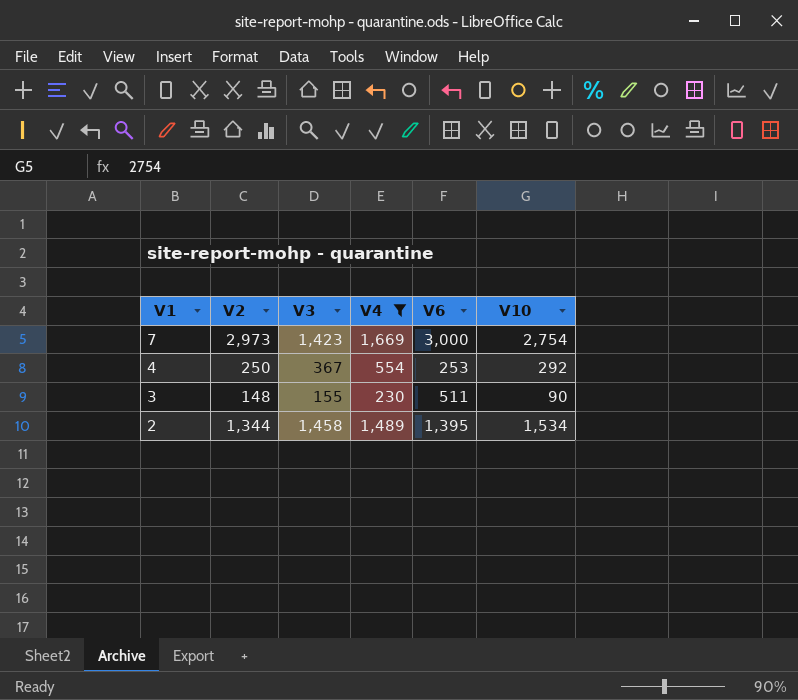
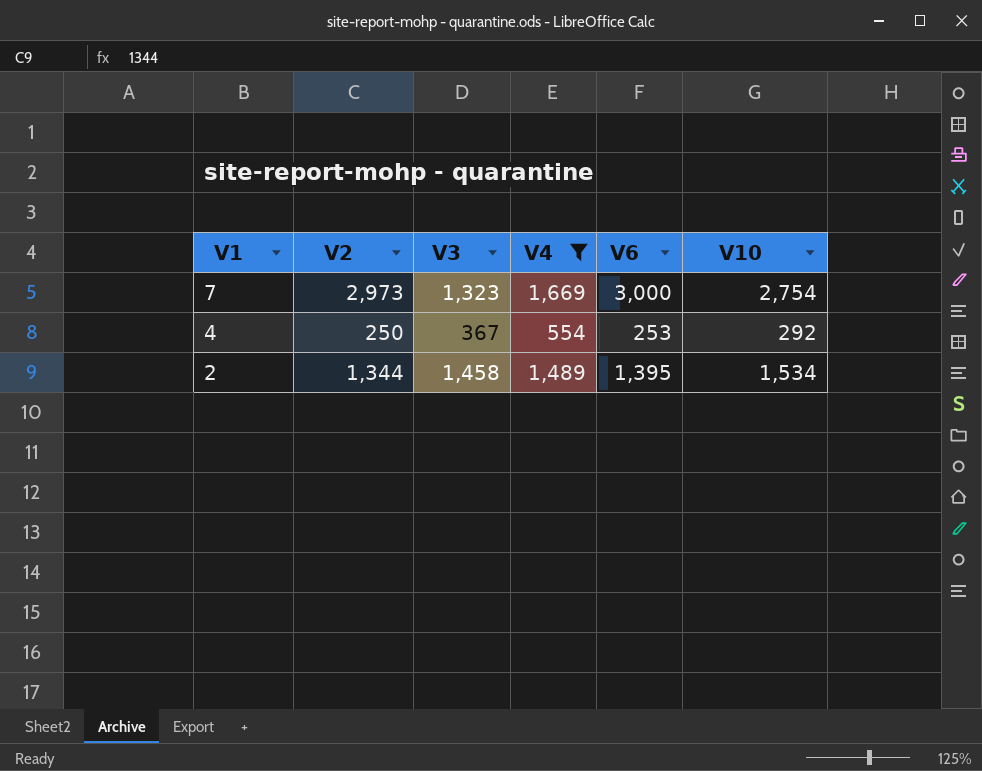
row 3: 148 | 155 | 230 | 511 | 90 -> none
7 | V3: 1,423 -> 1,323

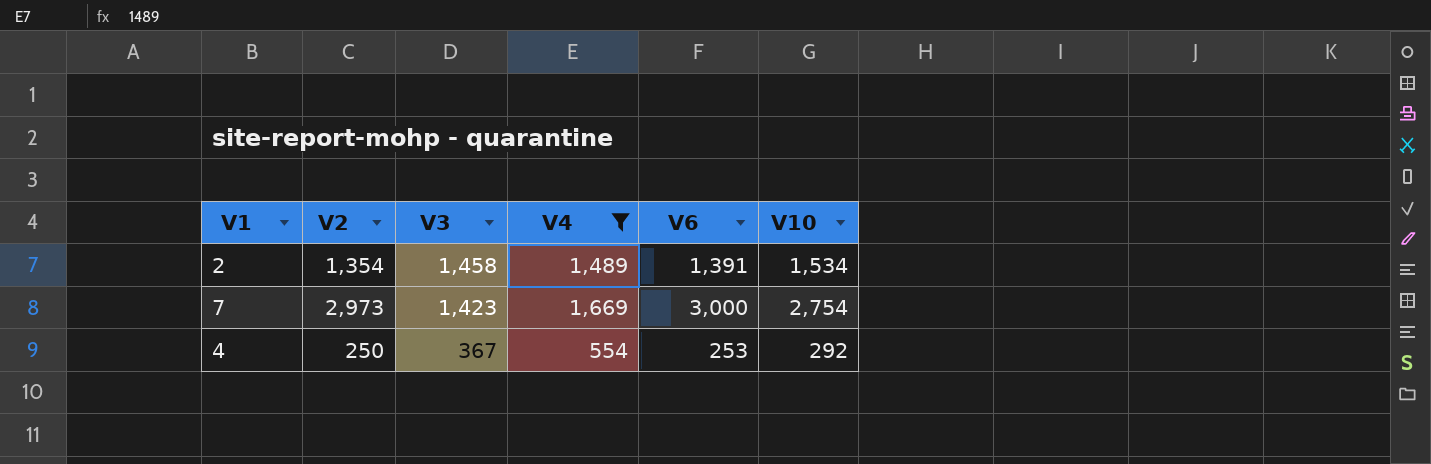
row order: V1 descending -> V3 descending
2 | V2: 1,344 -> 1,354
2 | V6: 1,395 -> 1,391
7 | V3: 1,323 -> 1,423

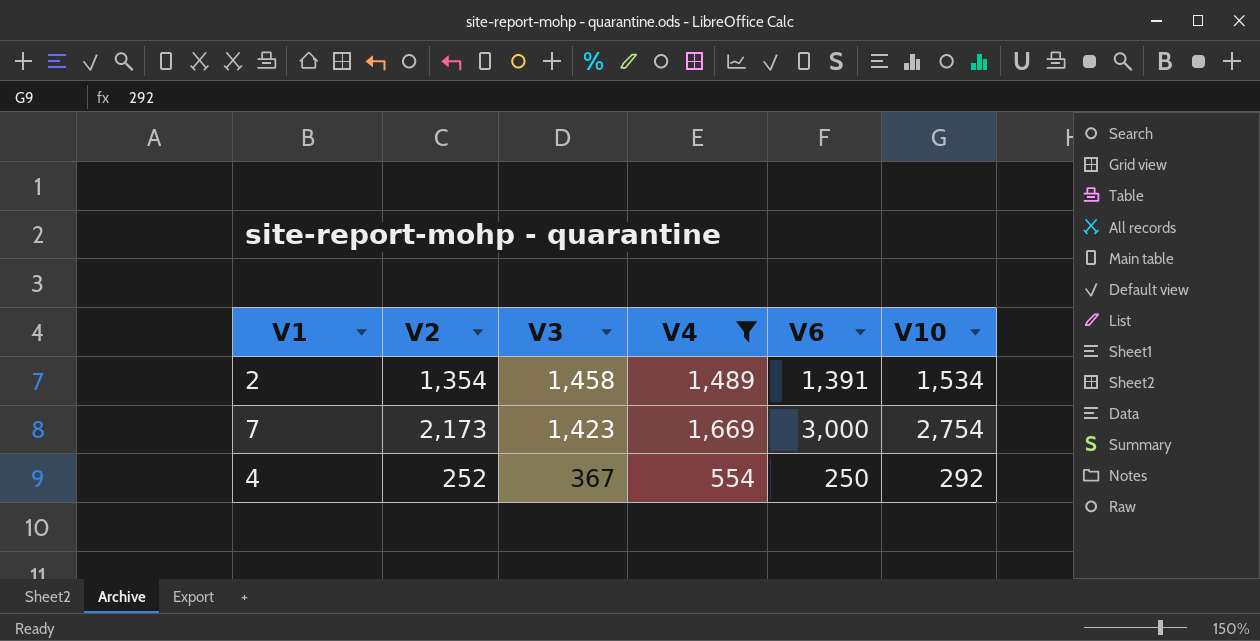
7 | V2: 2,973 -> 2,173
4 | V2: 250 -> 252
4 | V6: 253 -> 250

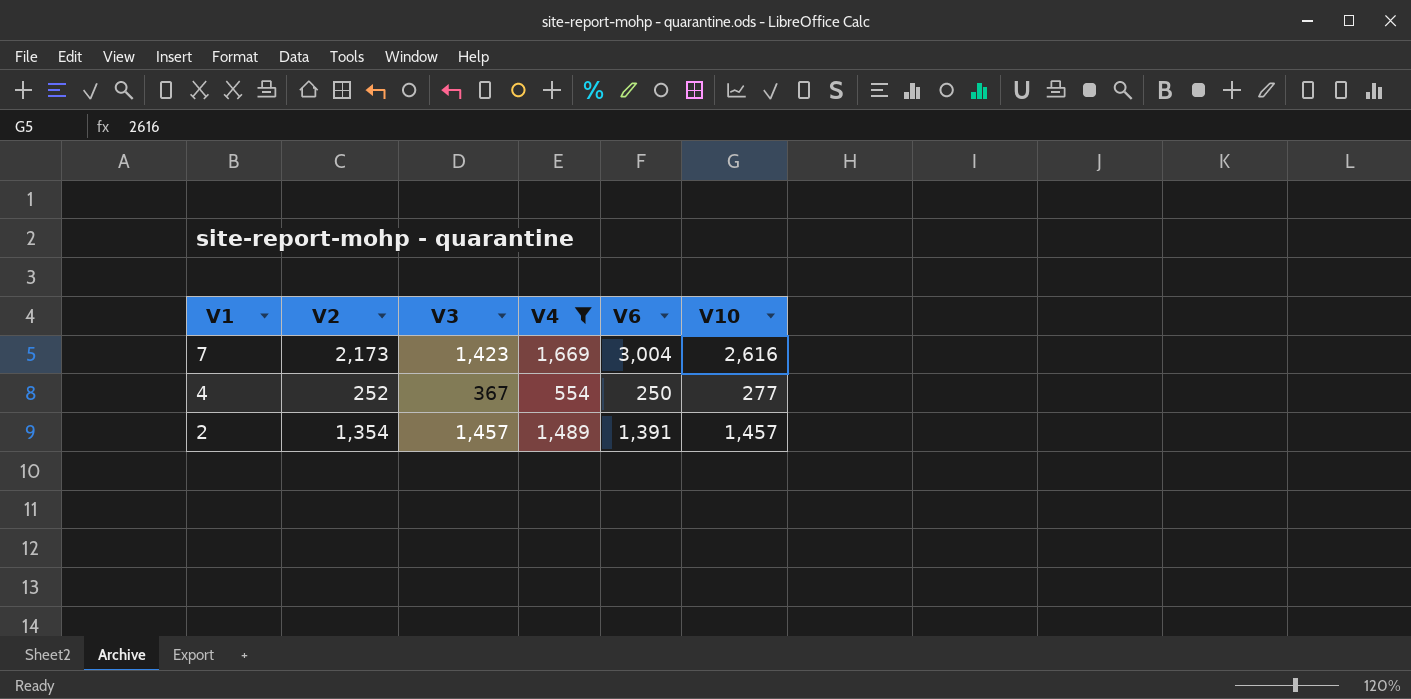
row order: V3 descending -> V1 descending
7 | V6: 3,000 -> 3,004
7 | V10: 2,754 -> 2,616
4 | V10: 292 -> 277
2 | V3: 1,458 -> 1,457
2 | V10: 1,534 -> 1,457

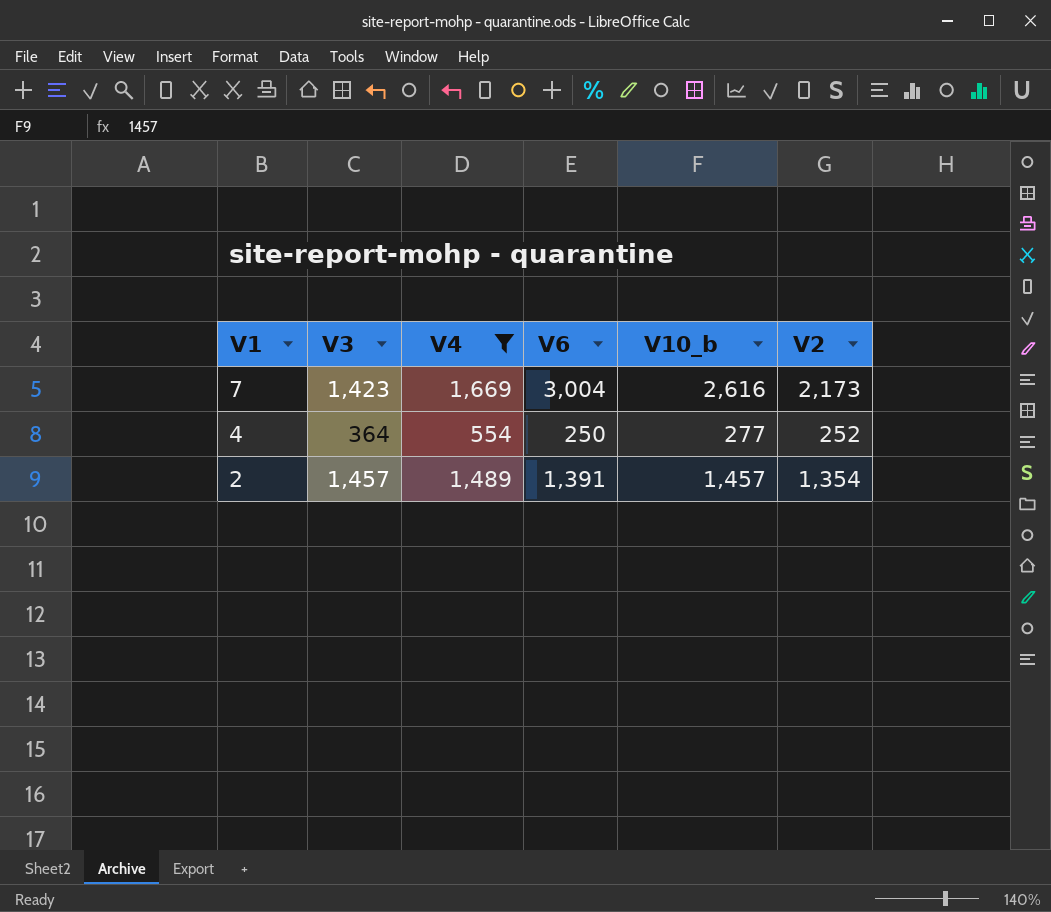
column name: V10 -> V10_b
column V2 | position: 2 -> 6
4 | V3: 367 -> 364

